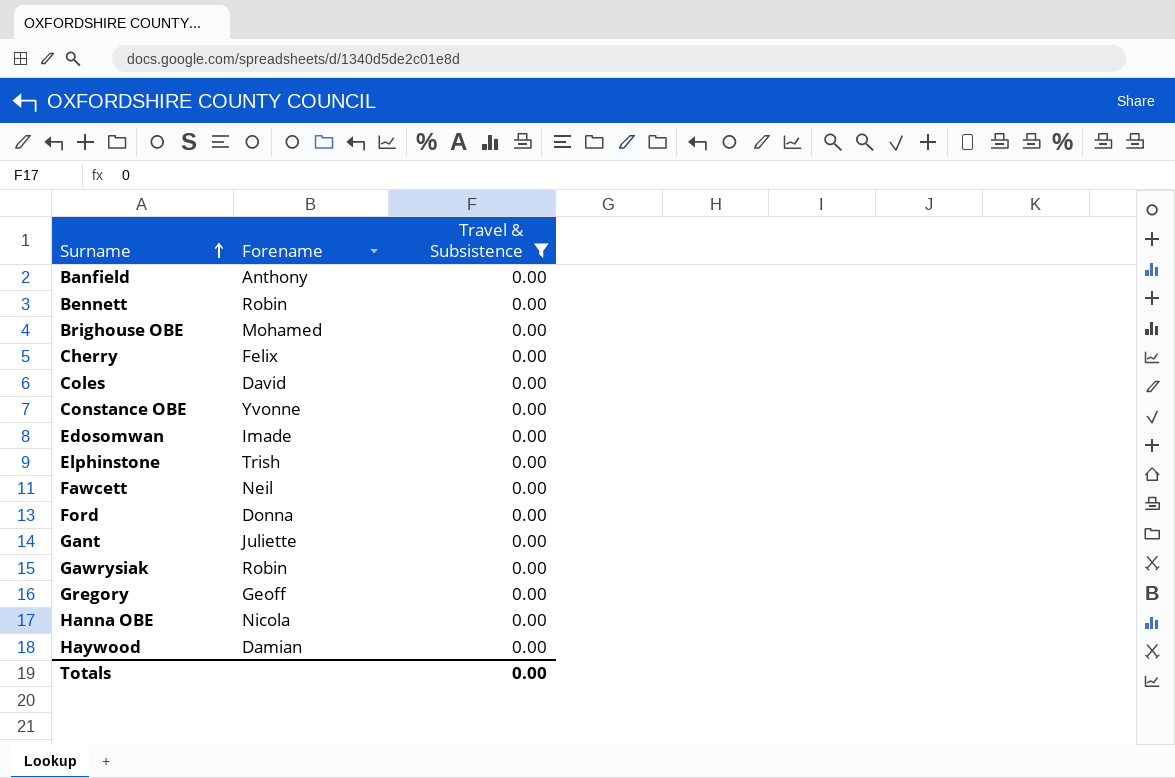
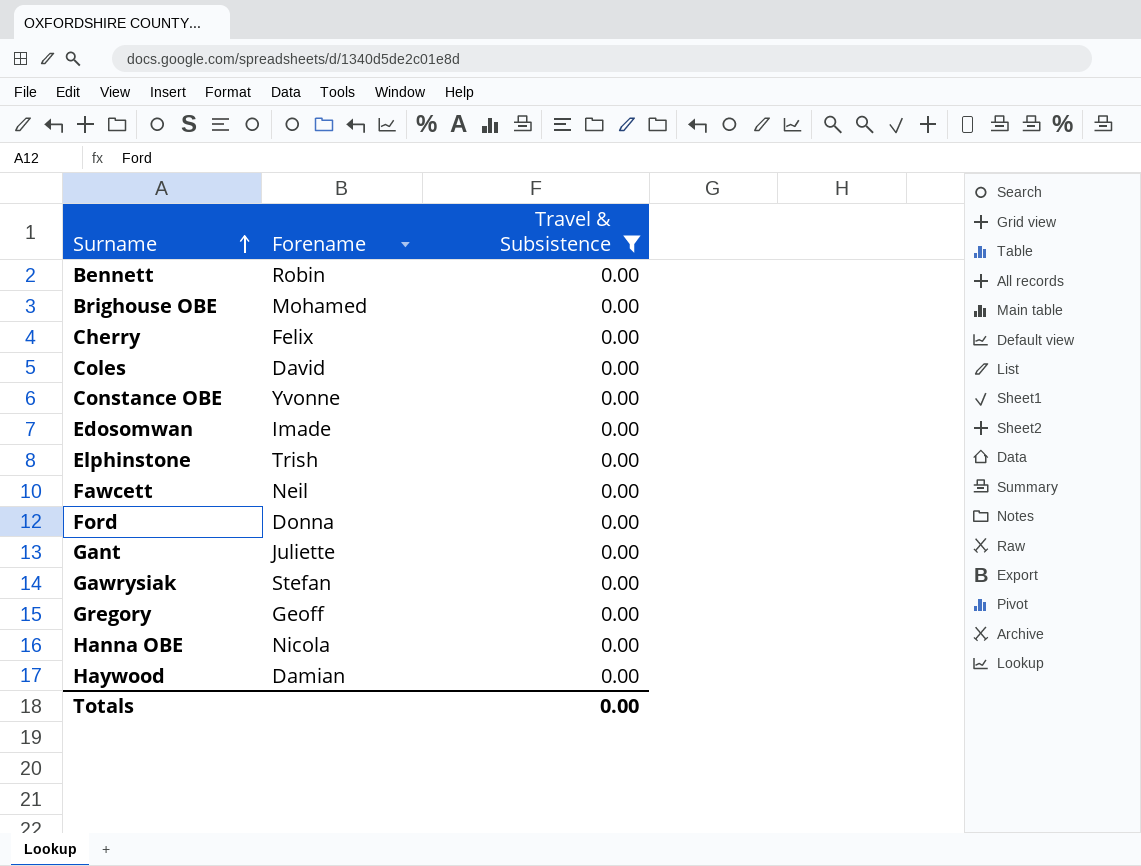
row Banfield: Anthony | 0.00 -> none
Gawrysiak | Forename: Robin -> Stefan

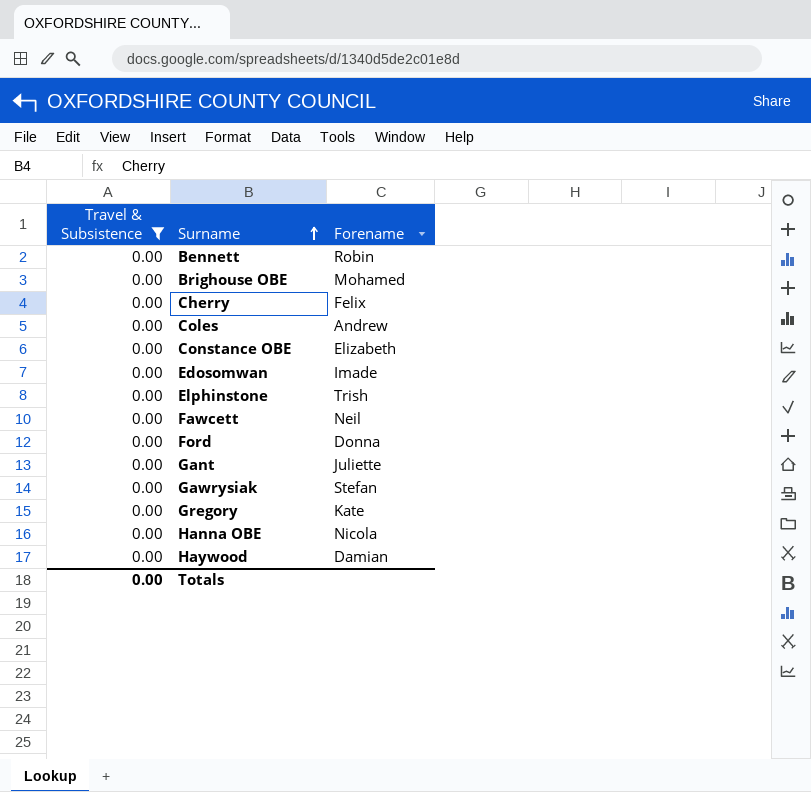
column Travel & Subsistence | position: 3 -> 1
Coles | Forename: David -> Andrew
Constance OBE | Forename: Yvonne -> Elizabeth
Gregory | Forename: Geoff -> Kate

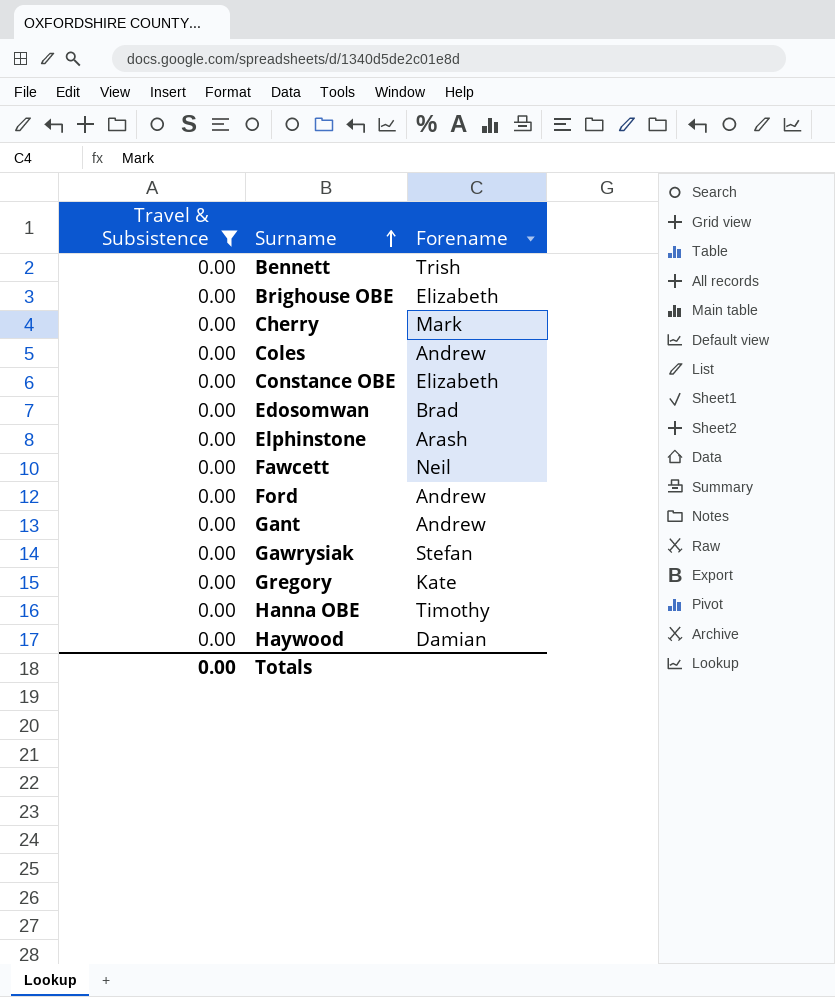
Bennett | Forename: Robin -> Trish
Brighouse OBE | Forename: Mohamed -> Elizabeth
Cherry | Forename: Felix -> Mark
Edosomwan | Forename: Imade -> Brad
Elphinstone | Forename: Trish -> Arash
Ford | Forename: Donna -> Andrew
Gant | Forename: Juliette -> Andrew
Hanna OBE | Forename: Nicola -> Timothy

